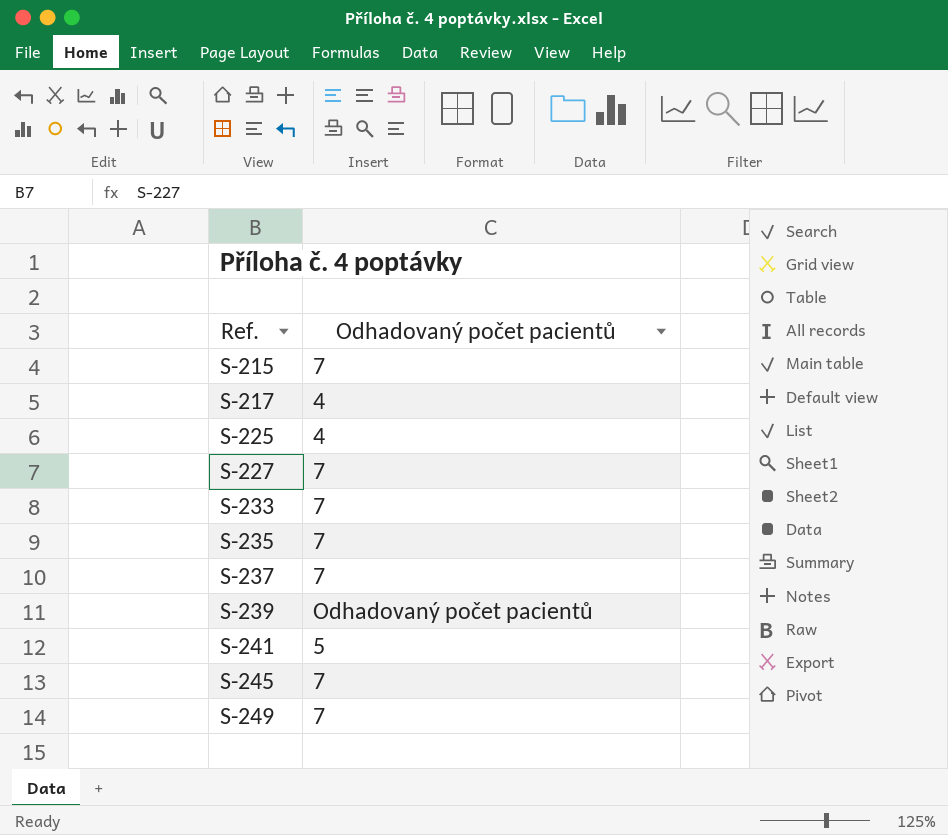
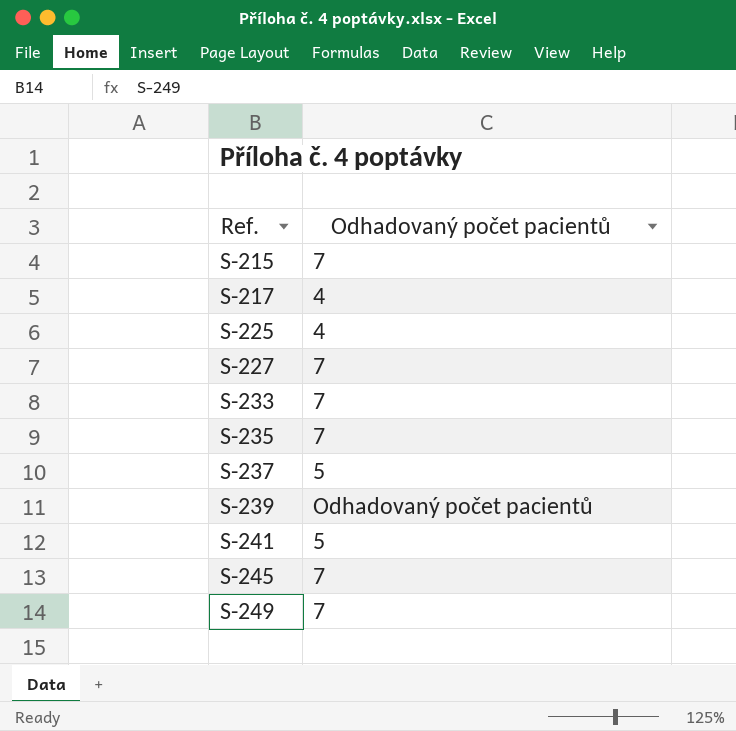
S-237 | Odhadovaný počet pacientů: 7 -> 5

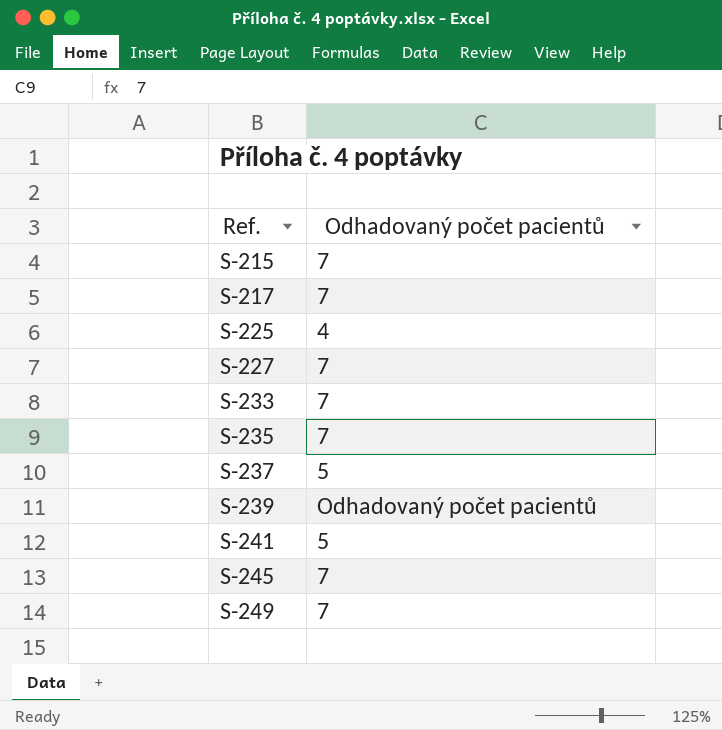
S-217 | Odhadovaný počet pacientů: 4 -> 7

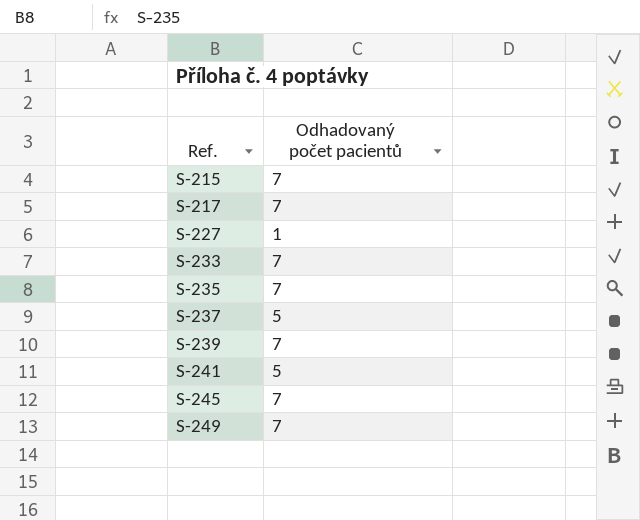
row S-225: 4 -> none
S-227 | Odhadovaný počet pacientů: 7 -> 1
S-239 | Odhadovaný počet pacientů: Odhadovaný počet pacientů -> 7

